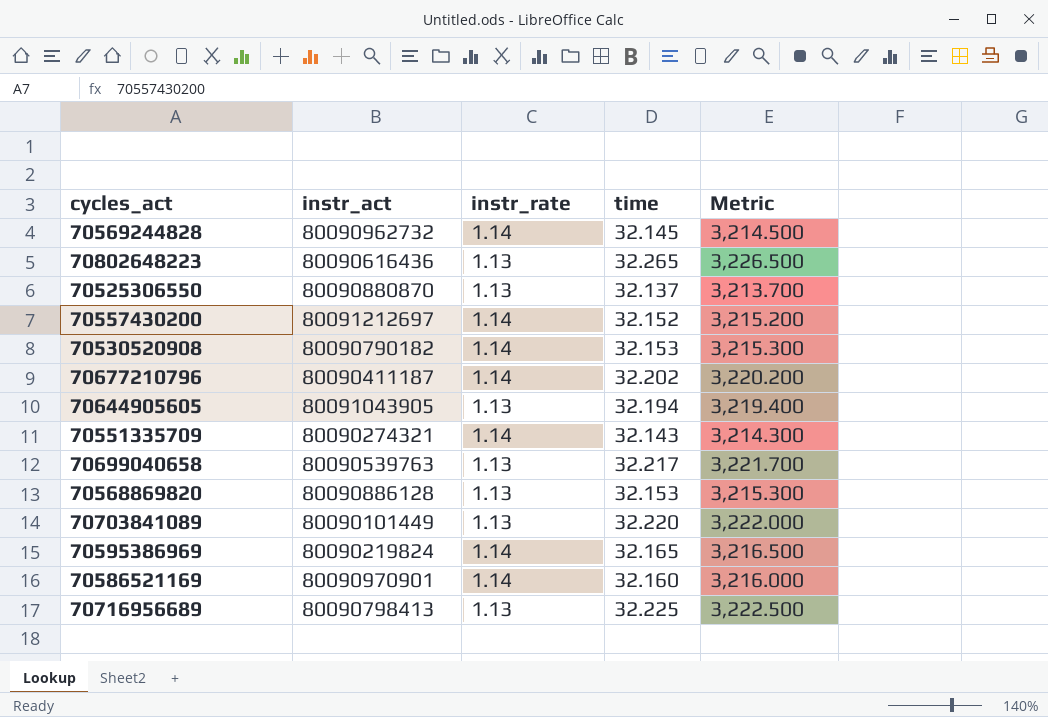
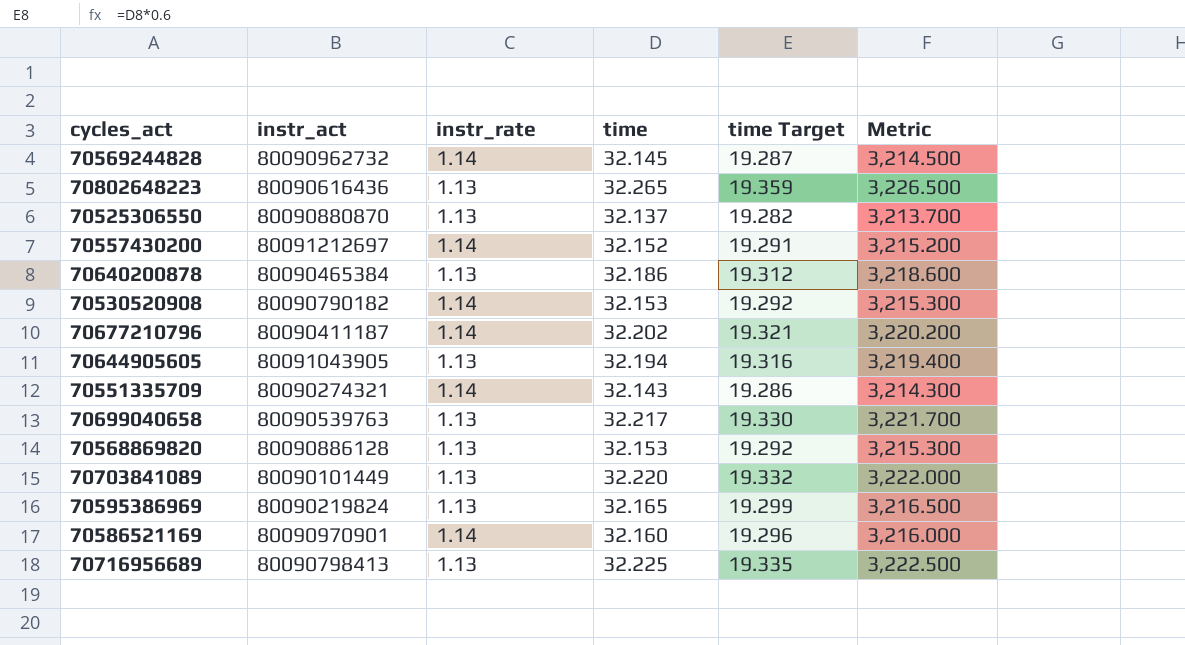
column time Target | formula: none -> [time] * 0.6
row 70640200878: none -> 80090465384 | 1.13 | 32.186 | 19.312 | 3,218.600
70595386969 | instr_rate: 1.14 -> 1.13

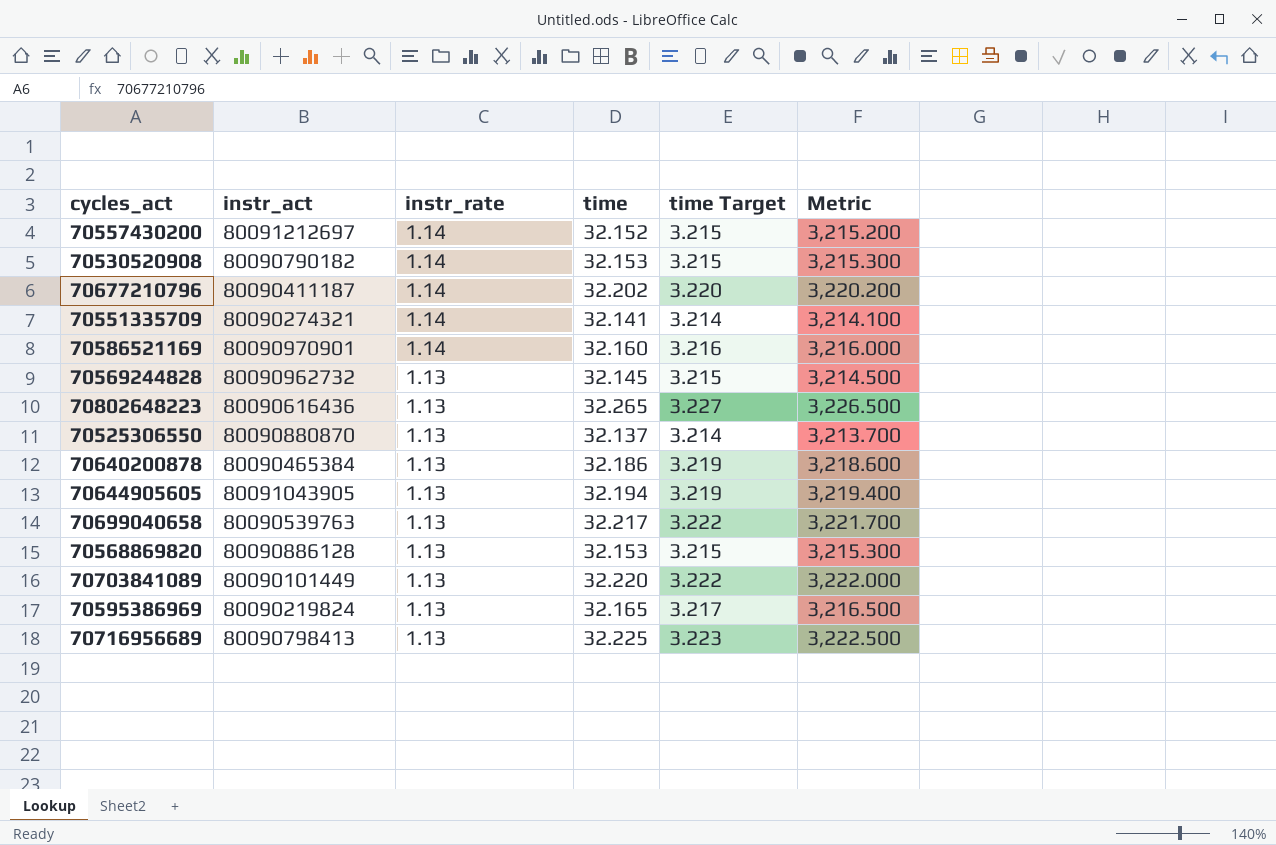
row order: none -> instr_rate descending
column time Target | formula: [time] * 0.6 -> [time] * 0.1
70551335709 | time: 32.143 -> 32.141
70551335709 | Metric: 3,214.300 -> 3,214.100
70569244828 | instr_rate: 1.14 -> 1.13

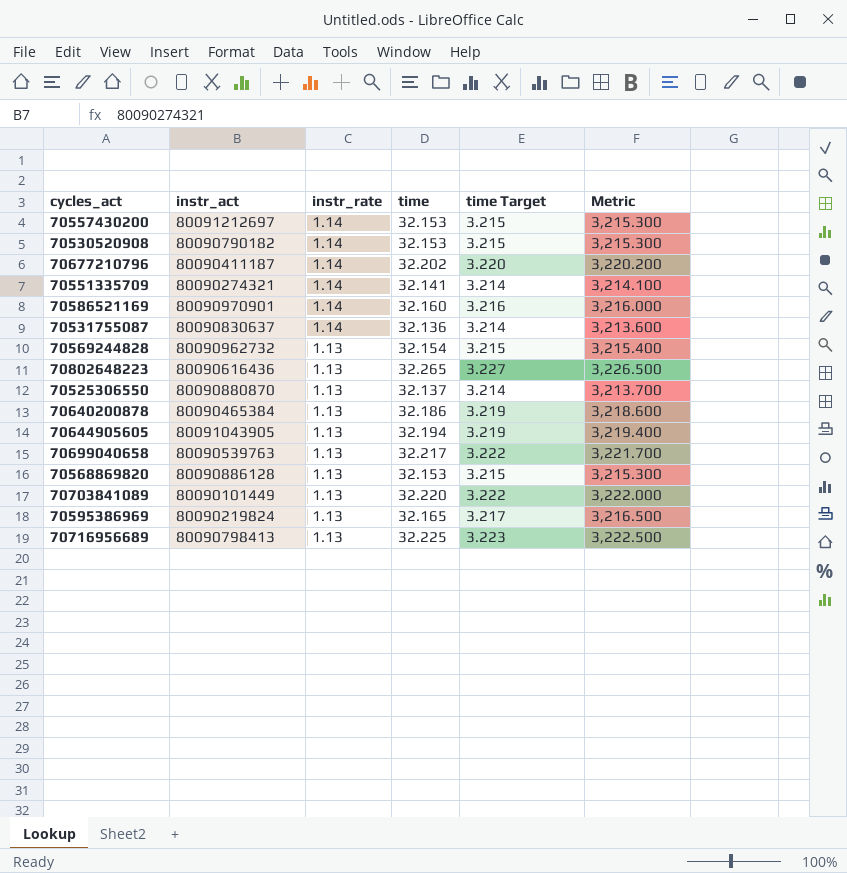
70557430200 | time: 32.152 -> 32.153
70557430200 | Metric: 3,215.200 -> 3,215.300
row 70531755087: none -> 80090830637 | 1.14 | 32.136 | 3.214 | 3,213.600
70569244828 | time: 32.145 -> 32.154
70569244828 | Metric: 3,214.500 -> 3,215.400

